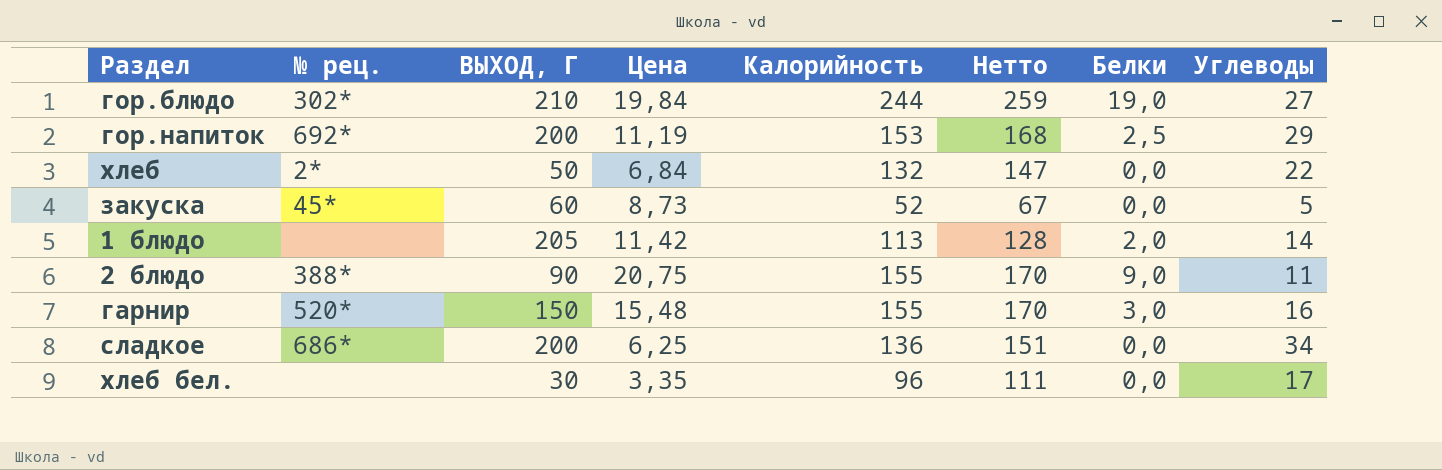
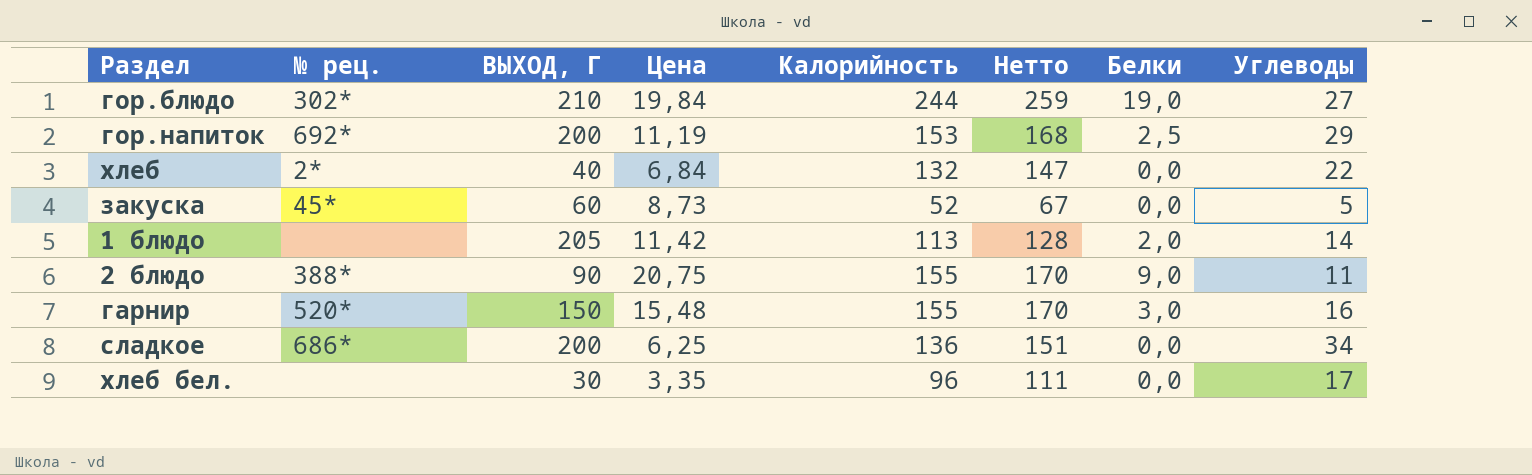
хлеб | ВЫХОД, Г: 50 -> 40

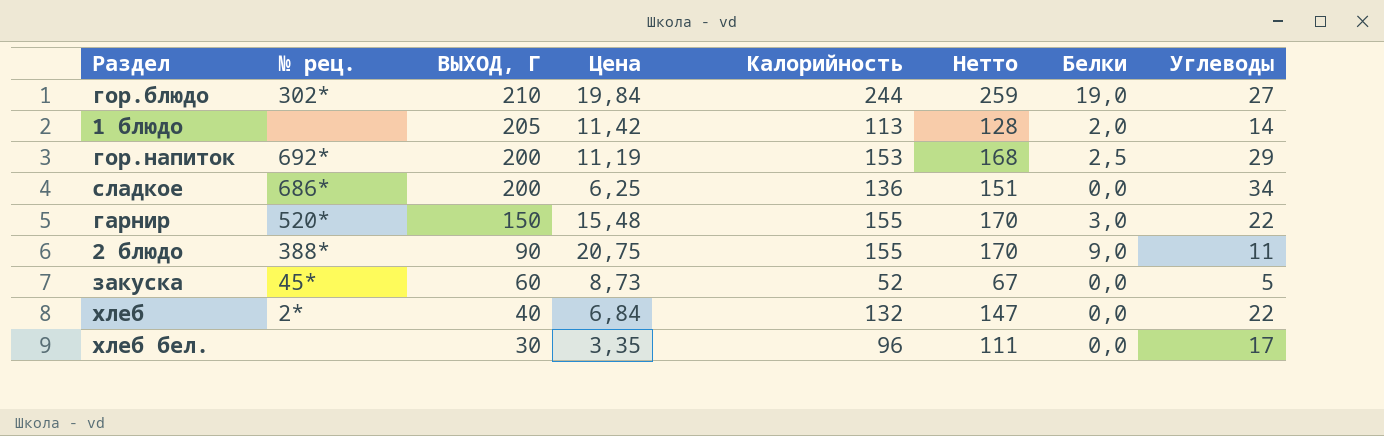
row order: none -> ВЫХОД, Г descending
гарнир | Углеводы: 16 -> 22

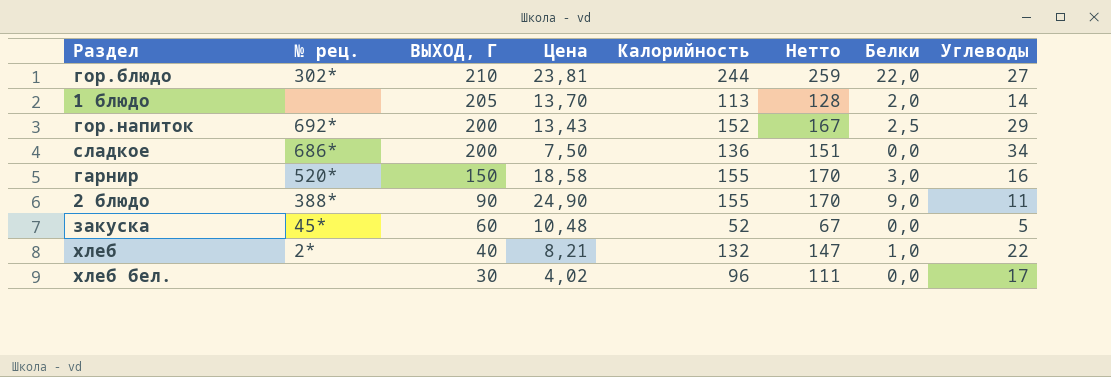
гор.блюдо | Цена: 19,84 -> 23,81
гор.блюдо | Белки: 19,0 -> 22,0
1 блюдо | Цена: 11,42 -> 13,70
гор.напиток | Цена: 11,19 -> 13,43
гор.напиток | Калорийность: 153 -> 152
гор.напиток | Нетто: 168 -> 167
сладкое | Цена: 6,25 -> 7,50
гарнир | Цена: 15,48 -> 18,58
гарнир | Углеводы: 22 -> 16
2 блюдо | Цена: 20,75 -> 24,90
закуска | Цена: 8,73 -> 10,48
хлеб | Цена: 6,84 -> 8,21
хлеб | Белки: 0,0 -> 1,0
хлеб бел. | Цена: 3,35 -> 4,02

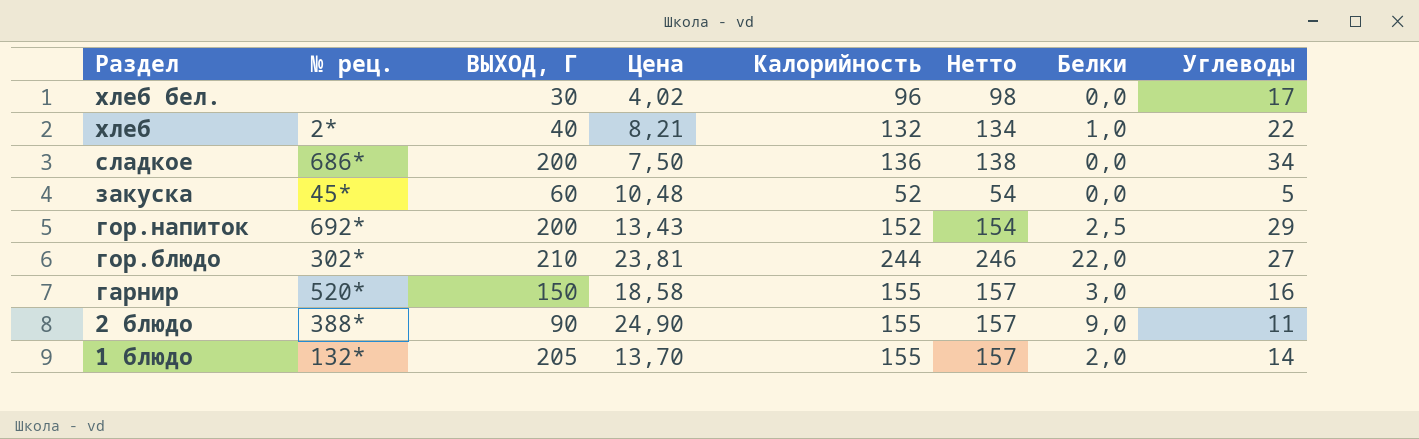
row order: ВЫХОД, Г descending -> Раздел descending
column Нетто | formula: [Калорийность] + 15 -> [Калорийность] + 2
1 блюдо | № рец.: none -> 132*
1 блюдо | Калорийность: 113 -> 155

